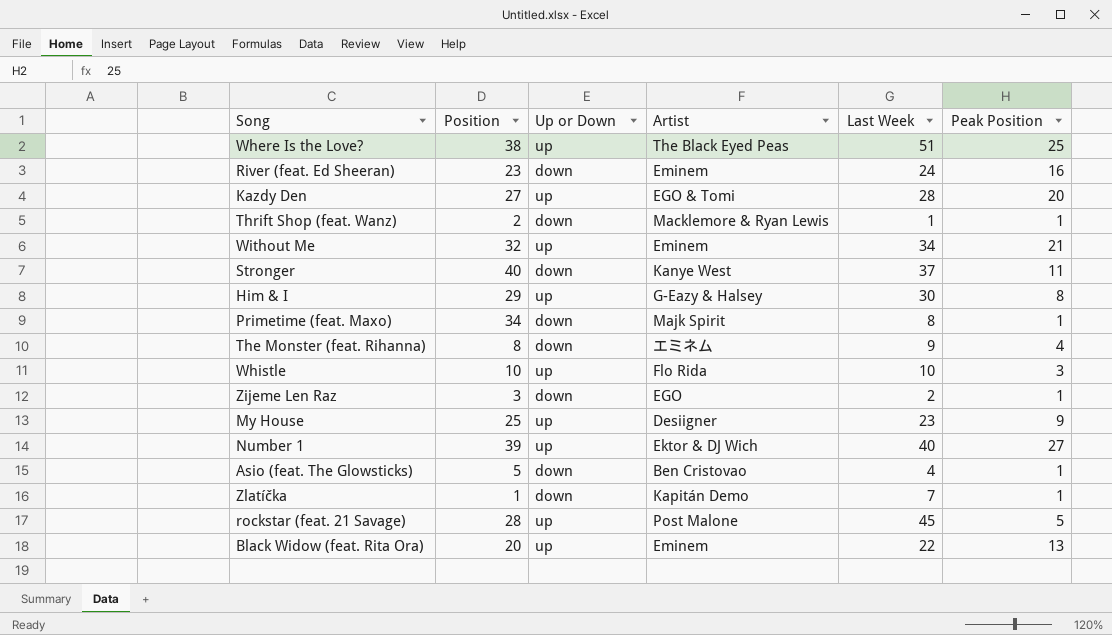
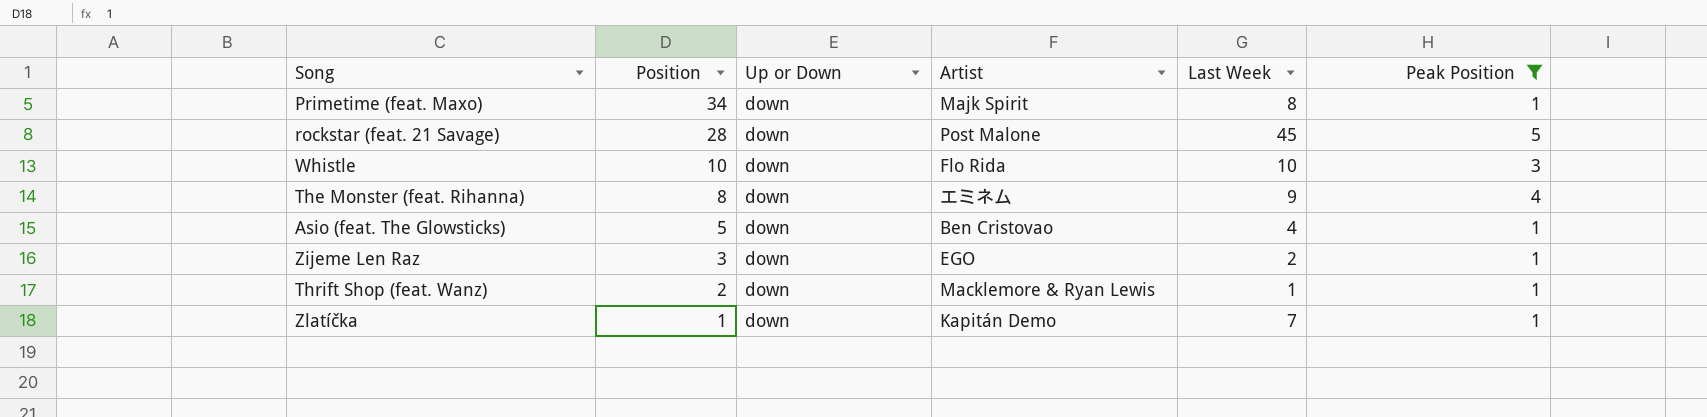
filter: none -> Peak Position <= 5
row order: none -> Position descending
rockstar (feat. 21 Savage) | Up or Down: up -> down
Whistle | Up or Down: up -> down

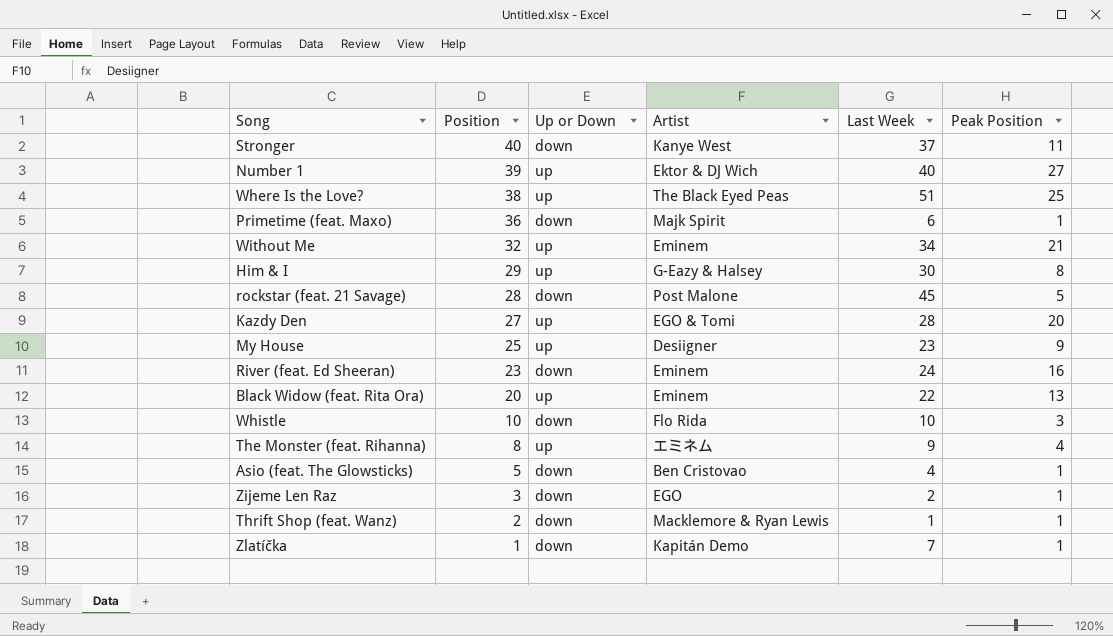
filter: Peak Position <= 5 -> none
Primetime (feat. Maxo) | Position: 34 -> 36
Primetime (feat. Maxo) | Last Week: 8 -> 6
The Monster (feat. Rihanna) | Up or Down: down -> up

